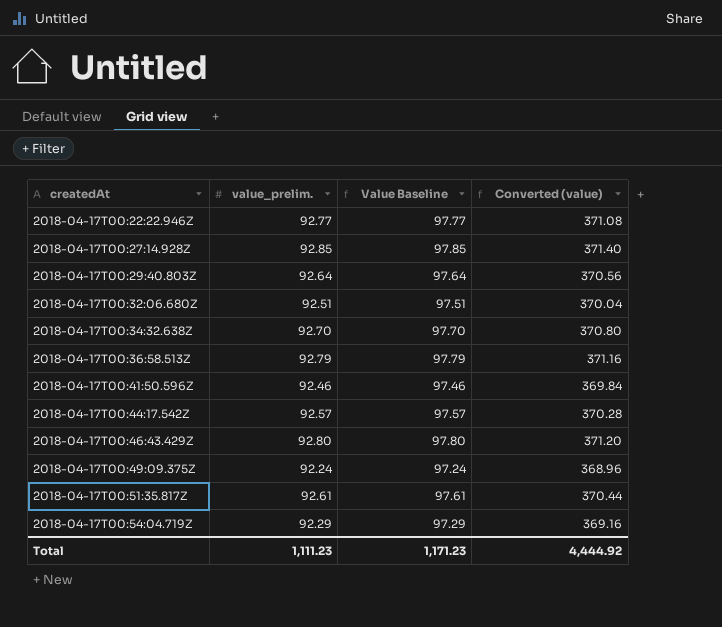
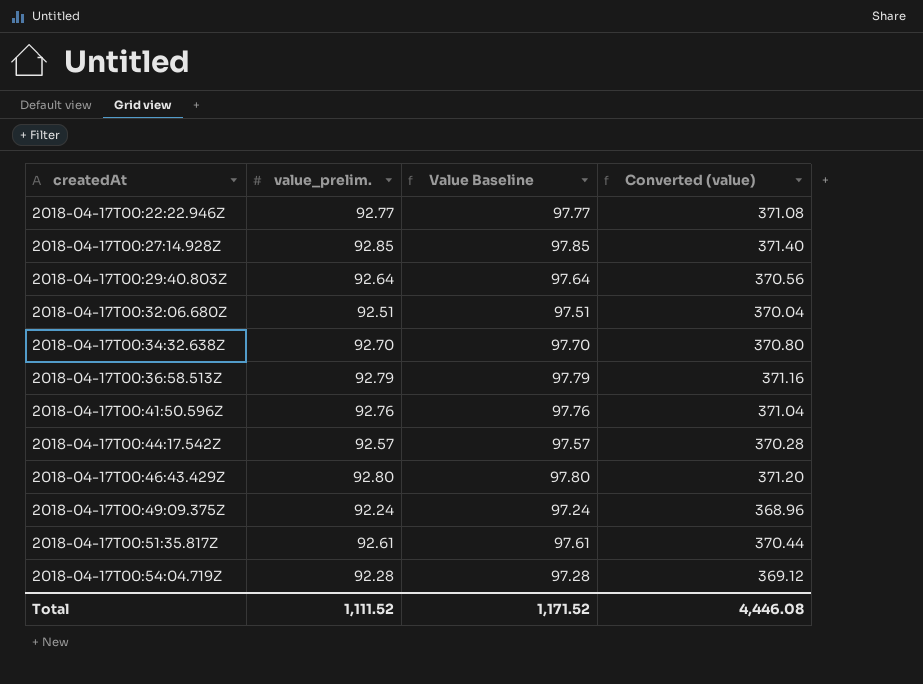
2018-04-17T00:41:50.596Z | value_prelim.: 92.46 -> 92.76
2018-04-17T00:41:50.596Z | Value Baseline: 97.46 -> 97.76
2018-04-17T00:41:50.596Z | Converted (value): 369.84 -> 371.04
2018-04-17T00:54:04.719Z | value_prelim.: 92.29 -> 92.28
2018-04-17T00:54:04.719Z | Value Baseline: 97.29 -> 97.28
2018-04-17T00:54:04.719Z | Converted (value): 369.16 -> 369.12
Total | value_prelim.: 1,111.23 -> 1,111.52
Total | Value Baseline: 1,171.23 -> 1,171.52
Total | Converted (value): 4,444.92 -> 4,446.08

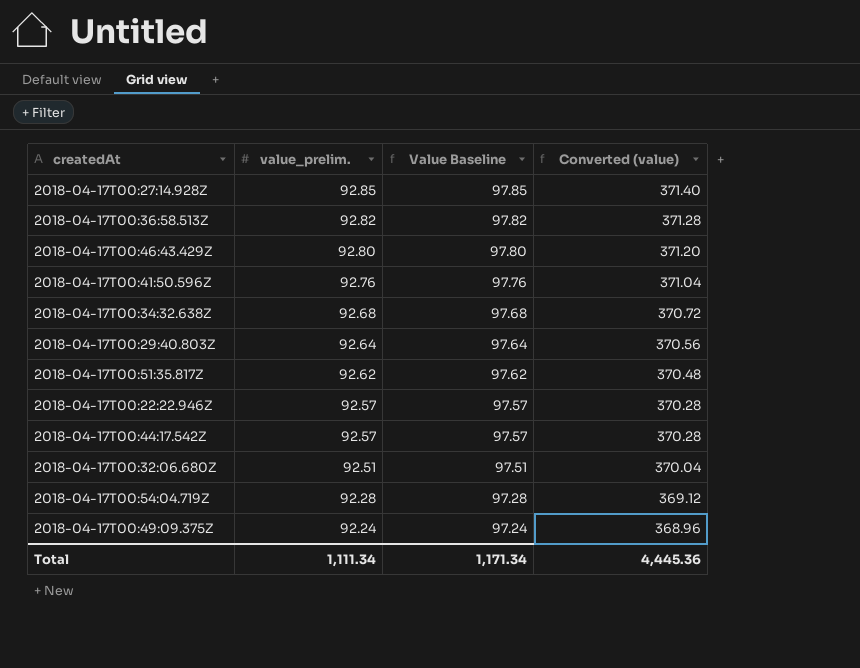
row order: createdAt ascending -> value_prelim. descending
2018-04-17T00:36:58.513Z | value_prelim.: 92.79 -> 92.82
2018-04-17T00:36:58.513Z | Value Baseline: 97.79 -> 97.82
2018-04-17T00:36:58.513Z | Converted (value): 371.16 -> 371.28
2018-04-17T00:34:32.638Z | value_prelim.: 92.70 -> 92.68
2018-04-17T00:34:32.638Z | Value Baseline: 97.70 -> 97.68
2018-04-17T00:34:32.638Z | Converted (value): 370.80 -> 370.72
2018-04-17T00:51:35.817Z | value_prelim.: 92.61 -> 92.62
2018-04-17T00:51:35.817Z | Value Baseline: 97.61 -> 97.62
2018-04-17T00:51:35.817Z | Converted (value): 370.44 -> 370.48
2018-04-17T00:22:22.946Z | value_prelim.: 92.77 -> 92.57
2018-04-17T00:22:22.946Z | Value Baseline: 97.77 -> 97.57
2018-04-17T00:22:22.946Z | Converted (value): 371.08 -> 370.28
Total | value_prelim.: 1,111.52 -> 1,111.34
Total | Value Baseline: 1,171.52 -> 1,171.34
Total | Converted (value): 4,446.08 -> 4,445.36

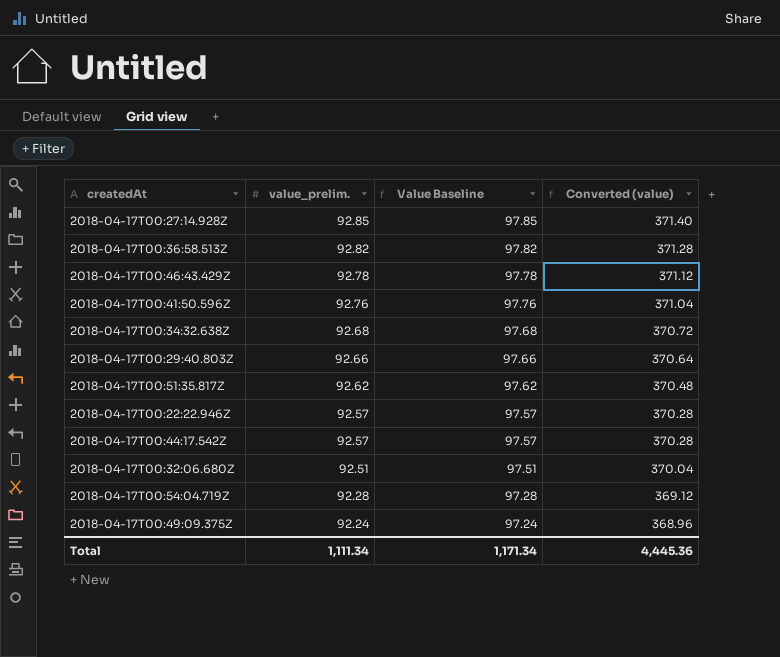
2018-04-17T00:46:43.429Z | value_prelim.: 92.80 -> 92.78
2018-04-17T00:46:43.429Z | Value Baseline: 97.80 -> 97.78
2018-04-17T00:46:43.429Z | Converted (value): 371.20 -> 371.12
2018-04-17T00:29:40.803Z | value_prelim.: 92.64 -> 92.66
2018-04-17T00:29:40.803Z | Value Baseline: 97.64 -> 97.66
2018-04-17T00:29:40.803Z | Converted (value): 370.56 -> 370.64

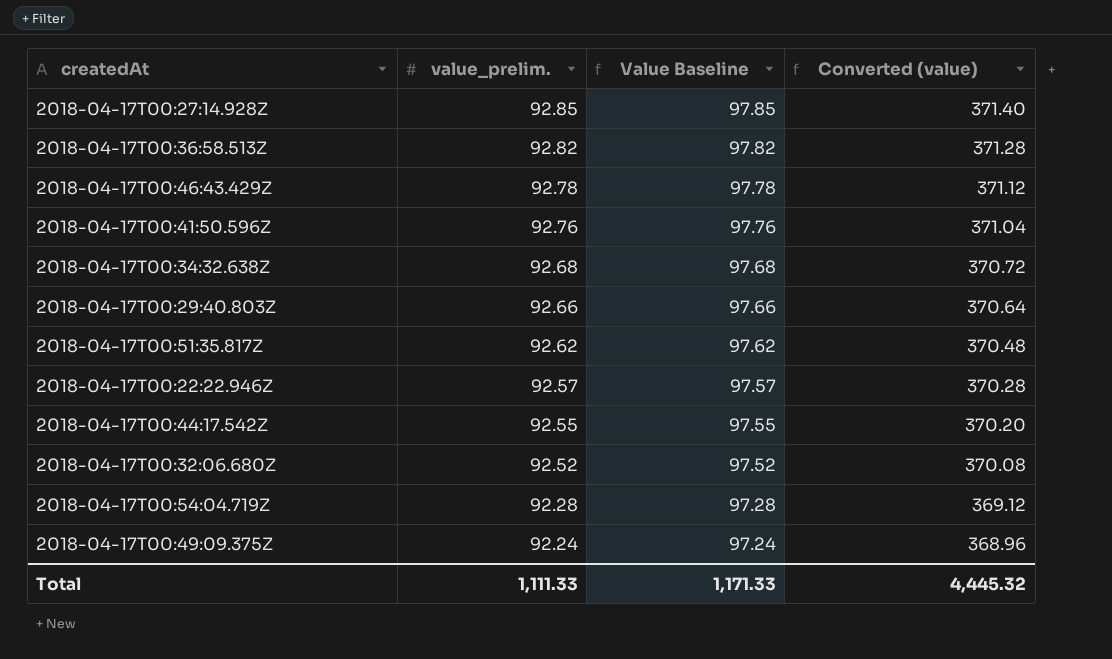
2018-04-17T00:44:17.542Z | value_prelim.: 92.57 -> 92.55
2018-04-17T00:44:17.542Z | Value Baseline: 97.57 -> 97.55
2018-04-17T00:44:17.542Z | Converted (value): 370.28 -> 370.20
2018-04-17T00:32:06.680Z | value_prelim.: 92.51 -> 92.52
2018-04-17T00:32:06.680Z | Value Baseline: 97.51 -> 97.52
2018-04-17T00:32:06.680Z | Converted (value): 370.04 -> 370.08
Total | value_prelim.: 1,111.34 -> 1,111.33
Total | Value Baseline: 1,171.34 -> 1,171.33
Total | Converted (value): 4,445.36 -> 4,445.32

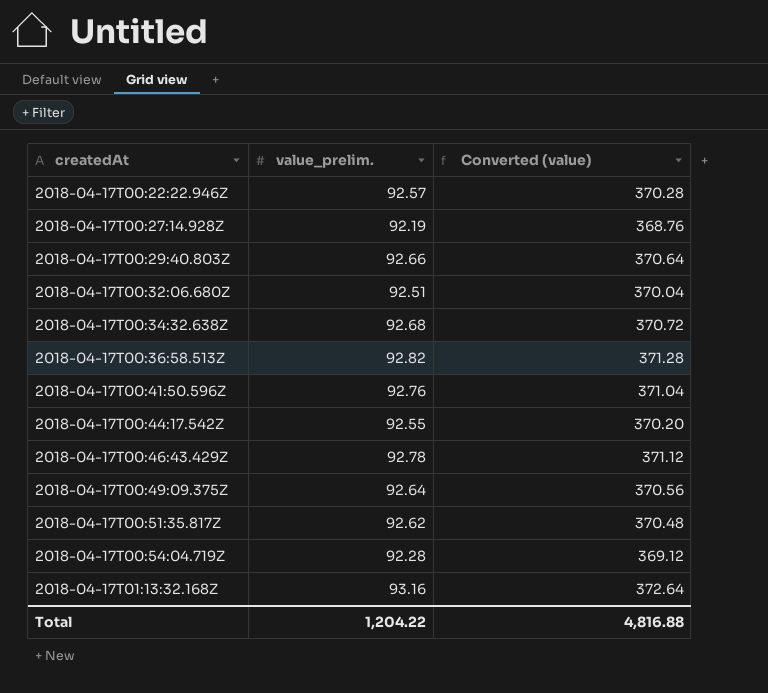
row order: value_prelim. descending -> createdAt ascending
column Value Baseline | formula: [value_prelim.] + 5 -> none
2018-04-17T00:27:14.928Z | value_prelim.: 92.85 -> 92.19
2018-04-17T00:27:14.928Z | Converted (value): 371.40 -> 368.76
2018-04-17T00:32:06.680Z | value_prelim.: 92.52 -> 92.51
2018-04-17T00:32:06.680Z | Converted (value): 370.08 -> 370.04
2018-04-17T00:49:09.375Z | value_prelim.: 92.24 -> 92.64
2018-04-17T00:49:09.375Z | Converted (value): 368.96 -> 370.56
row 2018-04-17T01:13:32.168Z: none -> 93.16 | 372.64
Total | value_prelim.: 1,111.33 -> 1,204.22
Total | Converted (value): 4,445.32 -> 4,816.88

